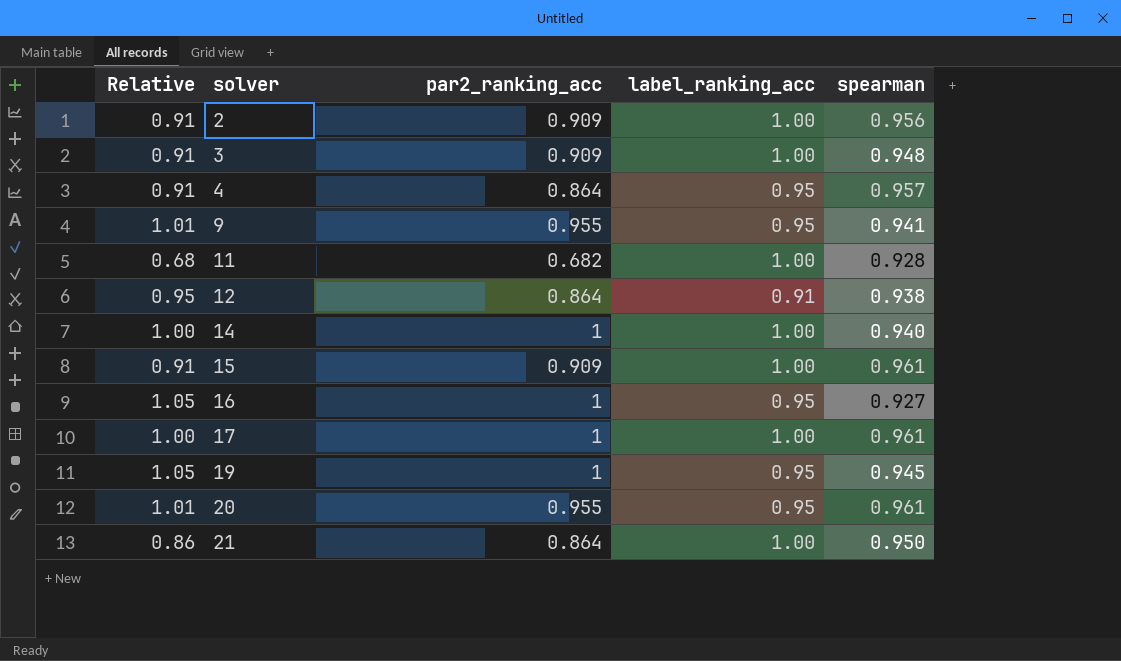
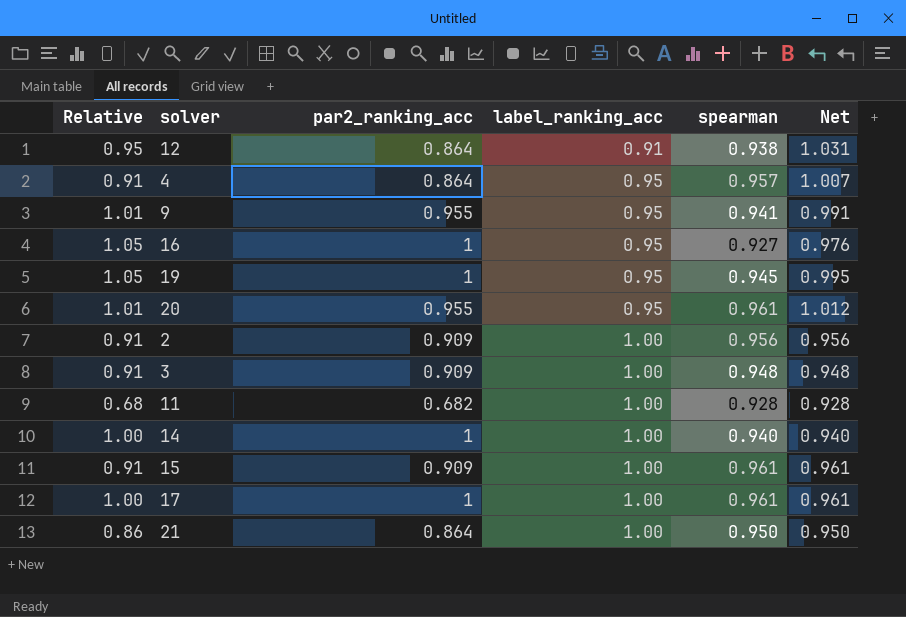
row order: solver ascending -> label_ranking_acc ascending
column Net | formula: none -> [spearman] / [label_ranking_acc]

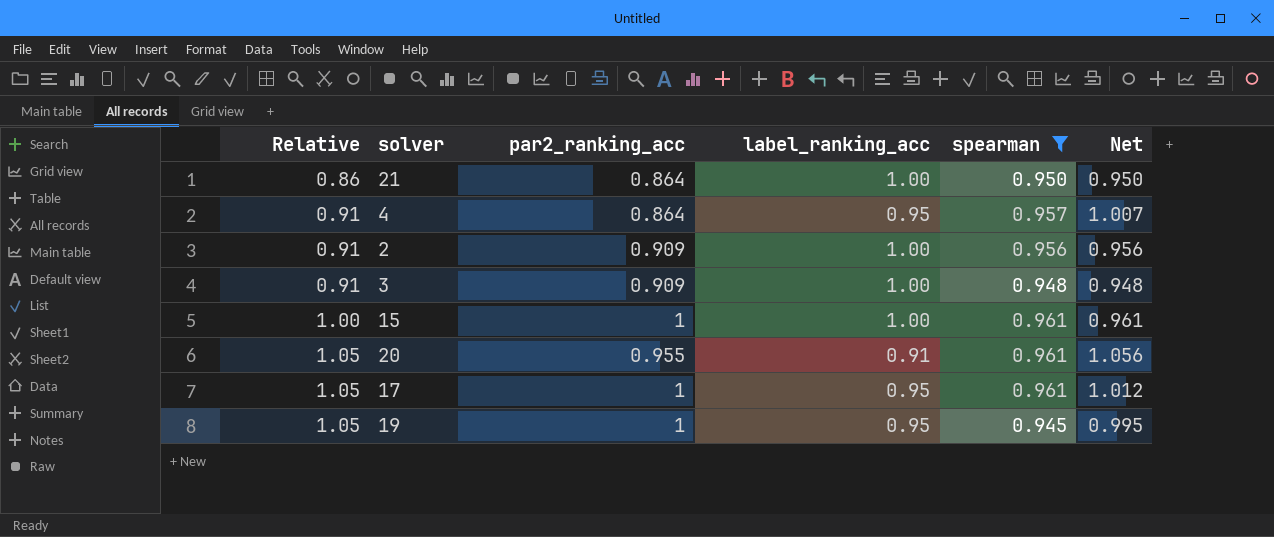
filter: none -> spearman >= 0.945
row order: label_ranking_acc ascending -> Relative ascending
15 | Relative: 0.91 -> 1.00
15 | par2_ranking_acc: 0.909 -> 1
20 | Relative: 1.01 -> 1.05
20 | label_ranking_acc: 0.95 -> 0.91
20 | Net: 1.012 -> 1.056
17 | Relative: 1.00 -> 1.05
17 | label_ranking_acc: 1.00 -> 0.95
17 | Net: 0.961 -> 1.012

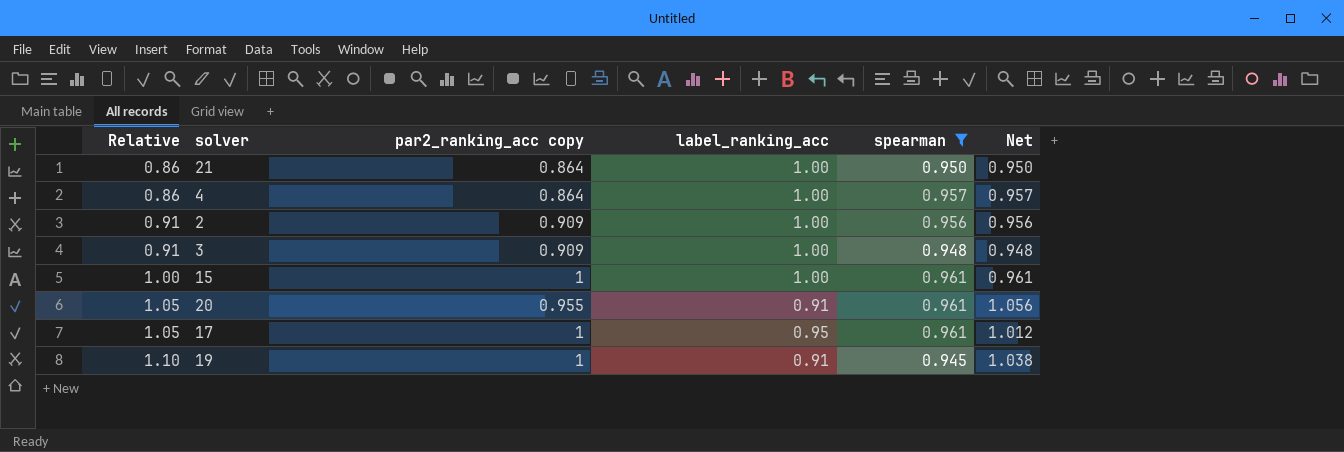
column name: par2_ranking_acc -> par2_ranking_acc copy
4 | Relative: 0.91 -> 0.86
4 | label_ranking_acc: 0.95 -> 1.00
4 | Net: 1.007 -> 0.957
19 | Relative: 1.05 -> 1.10
19 | label_ranking_acc: 0.95 -> 0.91
19 | Net: 0.995 -> 1.038

